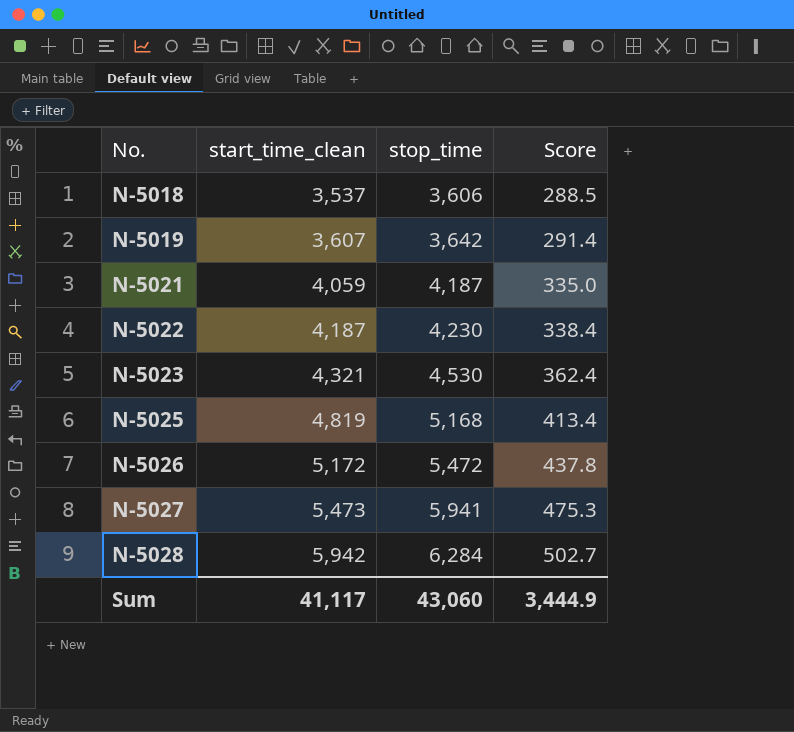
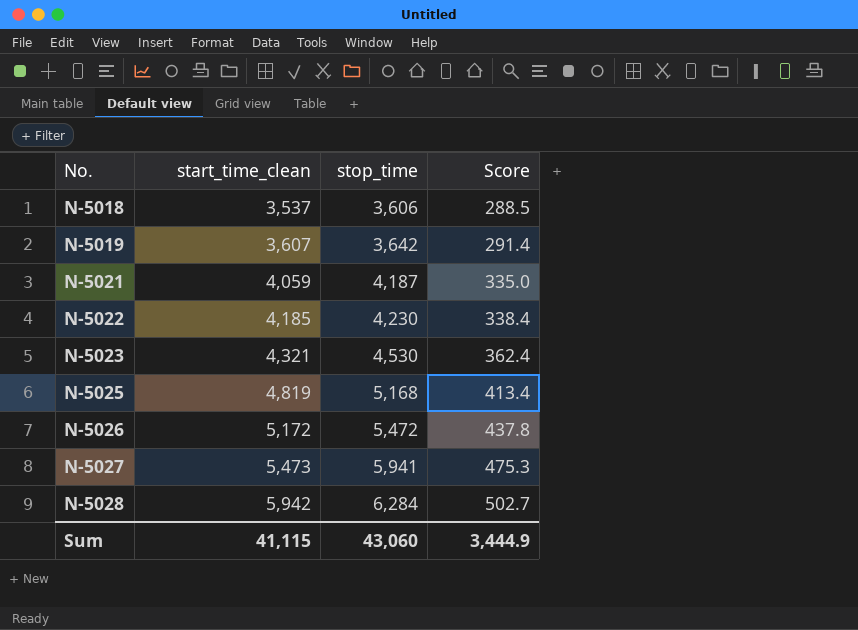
N-5022 | start_time_clean: 4,187 -> 4,185
Sum | start_time_clean: 41,117 -> 41,115

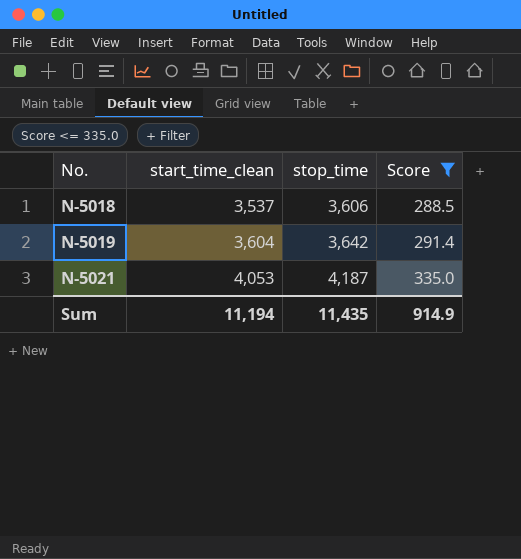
filter: none -> Score <= 335.0
N-5019 | start_time_clean: 3,607 -> 3,604
N-5021 | start_time_clean: 4,059 -> 4,053
Sum | start_time_clean: 41,115 -> 11,194
Sum | stop_time: 43,060 -> 11,435
Sum | Score: 3,444.9 -> 914.9

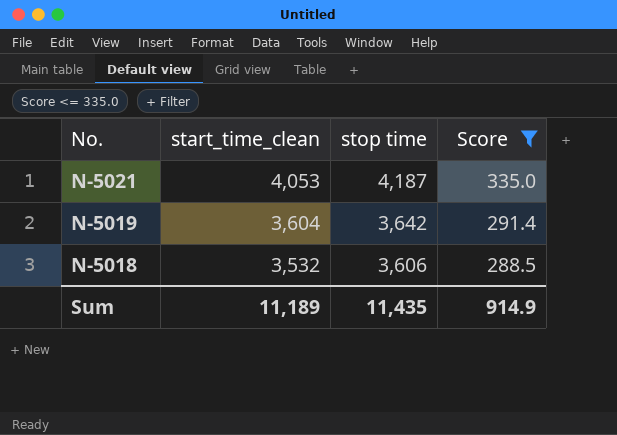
row order: No. ascending -> No. descending
column name: stop_time -> stop time
N-5018 | start_time_clean: 3,537 -> 3,532
Sum | start_time_clean: 11,194 -> 11,189

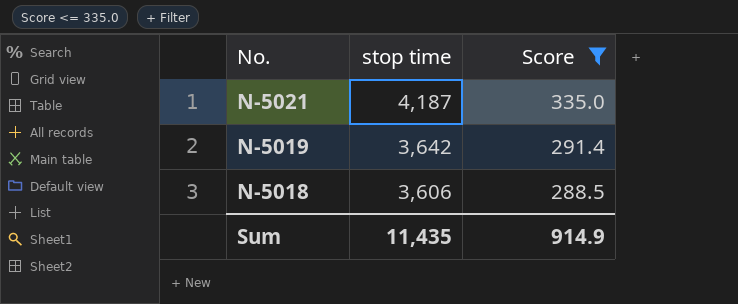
column start_time_clean | position: 2 -> none

